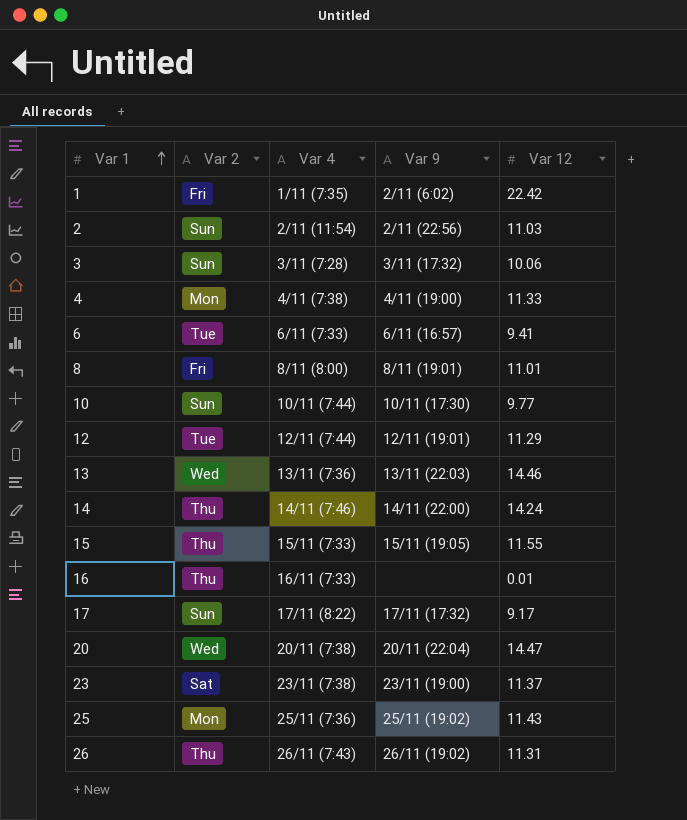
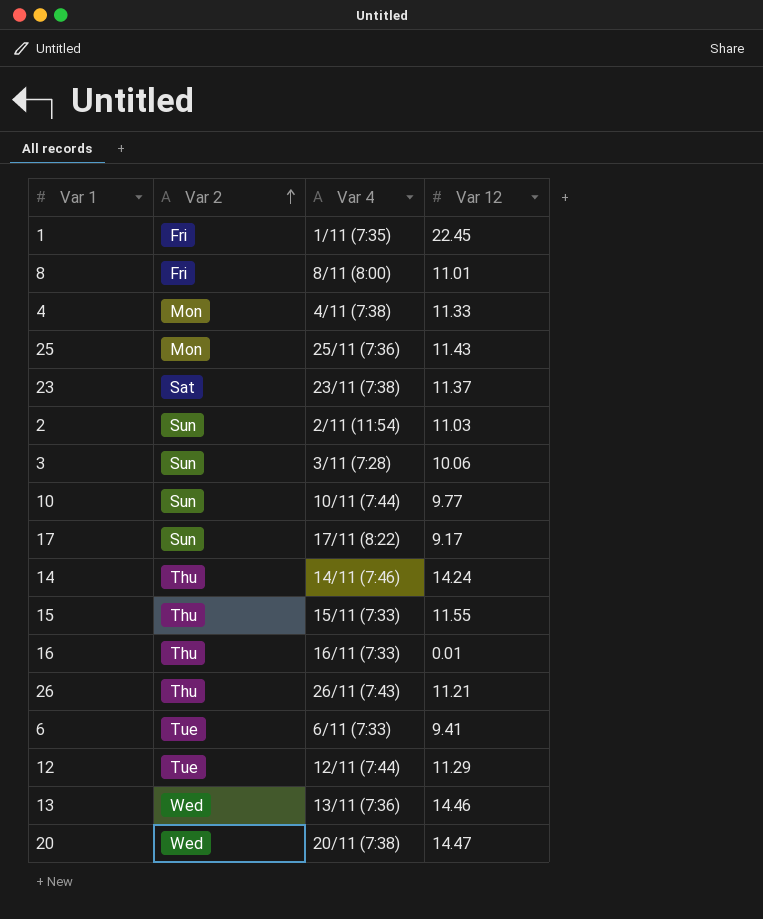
row order: Var 1 ascending -> Var 2 ascending
column Var 9 | position: 4 -> none
1 | Var 12: 22.42 -> 22.45
26 | Var 12: 11.31 -> 11.21

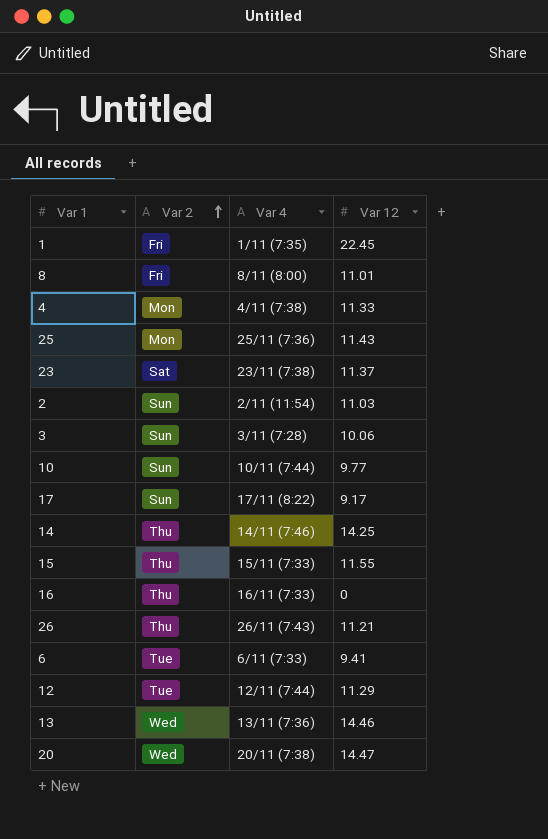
14 | Var 12: 14.24 -> 14.25
16 | Var 12: 0.01 -> 0

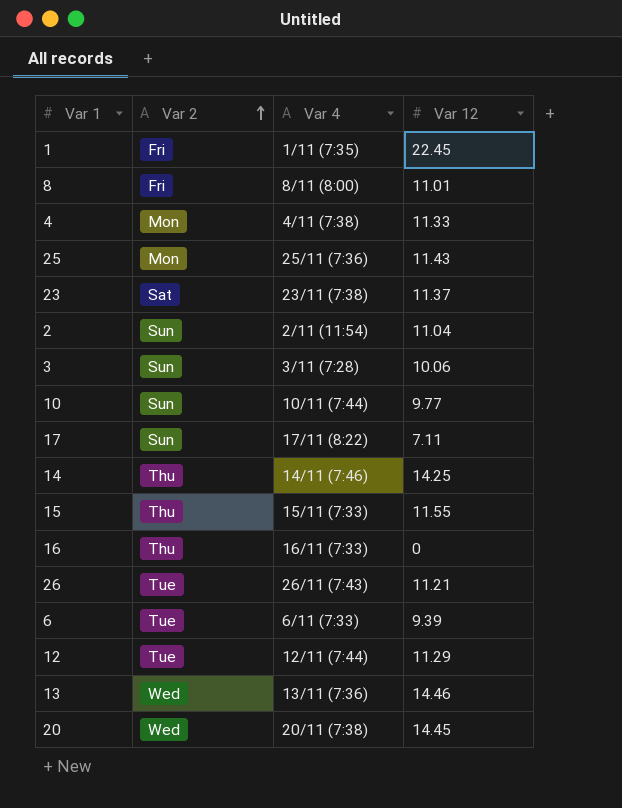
2 | Var 12: 11.03 -> 11.04
17 | Var 12: 9.17 -> 7.11
26 | Var 2: Thu -> Tue
6 | Var 12: 9.41 -> 9.39
20 | Var 12: 14.47 -> 14.45

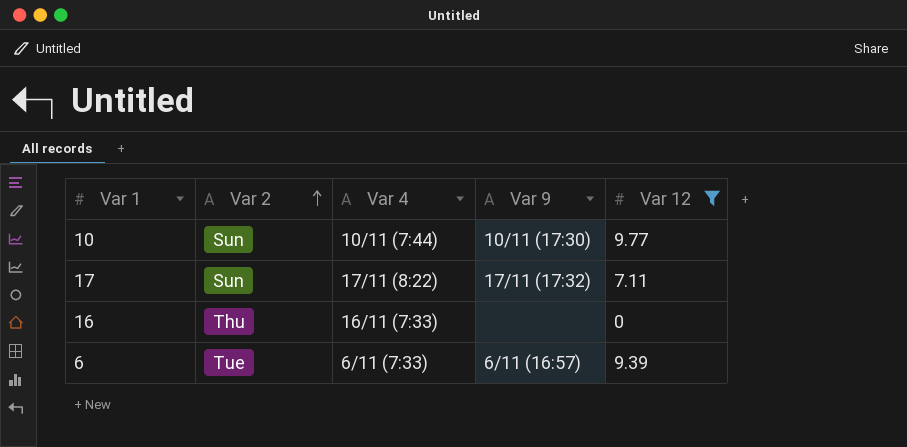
filter: none -> Var 12 <= 9.77
column Var 9 | position: none -> 4

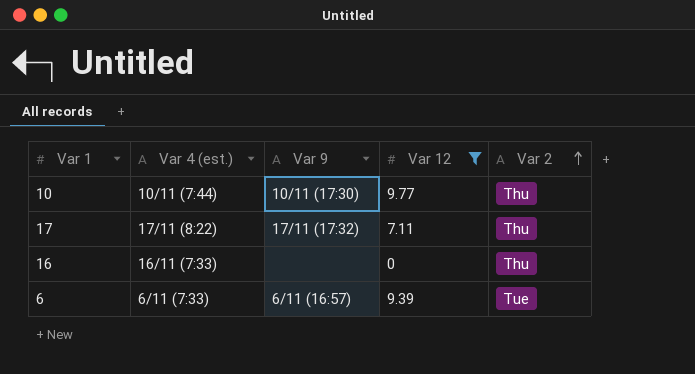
column name: Var 4 -> Var 4 (est.)
column Var 2 | position: 2 -> 5
10 | Var 2: Sun -> Thu
17 | Var 2: Sun -> Thu

